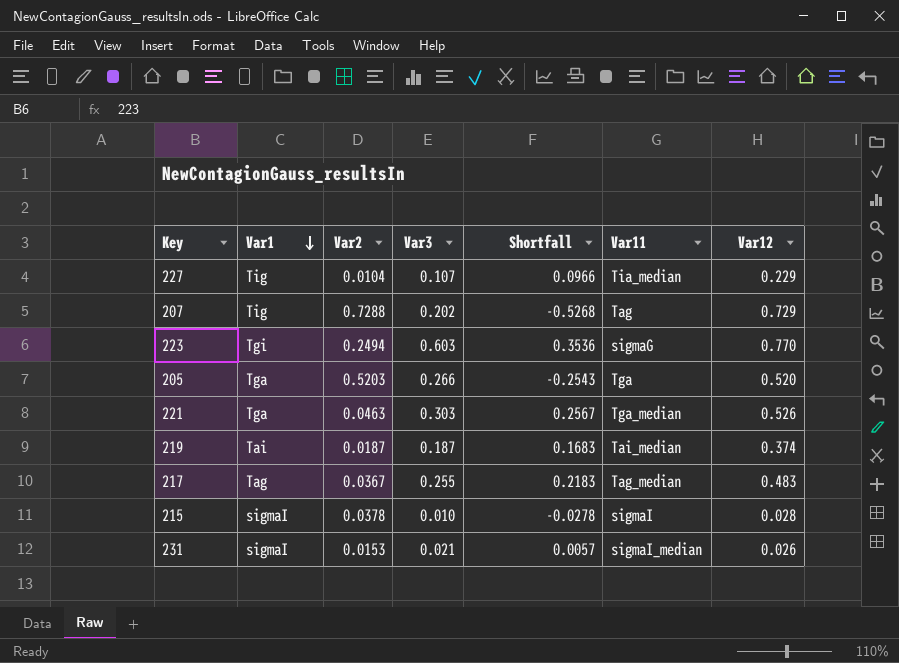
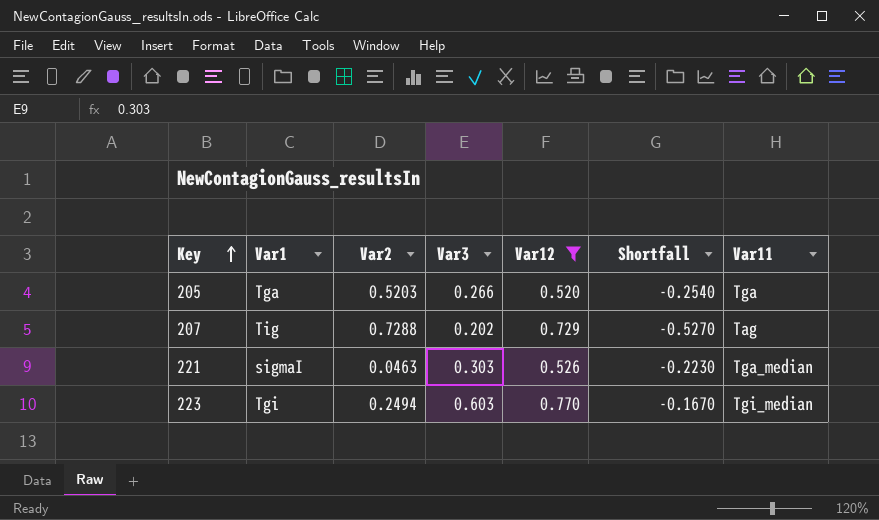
filter: none -> Var12 >= 0.520
row order: Var1 descending -> Key ascending
column Var12 | position: 7 -> 5
column Shortfall | formula: [Var3] - [Var2] -> [Var3] - [Var12]
221 | Var1: Tga -> sigmaI
223 | Var11: sigmaG -> Tgi_median

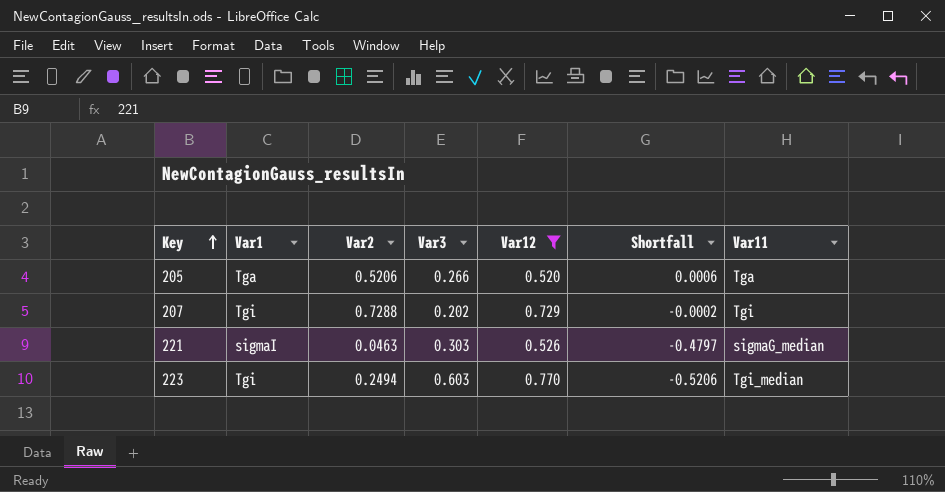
column Shortfall | formula: [Var3] - [Var12] -> [Var2] - [Var12]
205 | Var2: 0.5203 -> 0.5206
207 | Var1: Tig -> Tgi
207 | Var11: Tag -> Tgi
221 | Var11: Tga_median -> sigmaG_median

